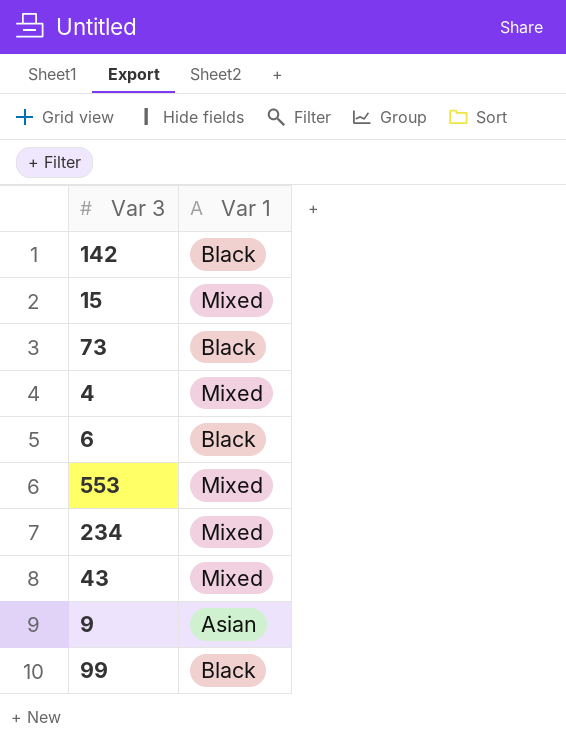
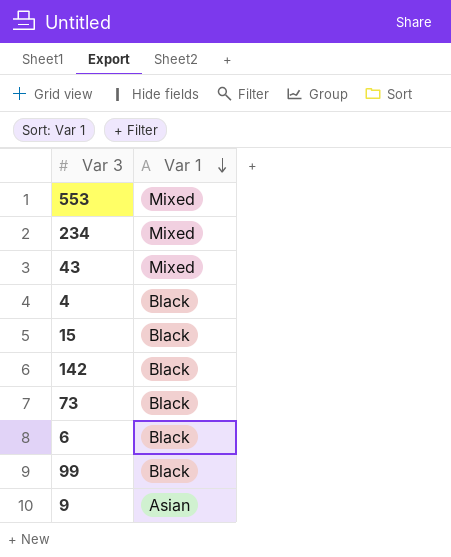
row order: none -> Var 1 descending
4 | Var 1: Mixed -> Black
15 | Var 1: Mixed -> Black

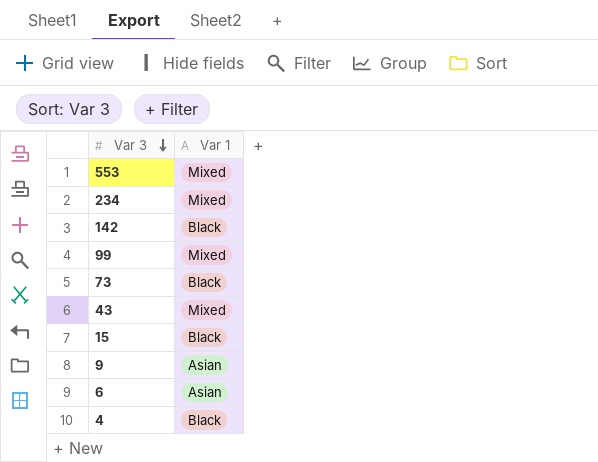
row order: Var 1 descending -> Var 3 descending
99 | Var 1: Black -> Mixed
6 | Var 1: Black -> Asian

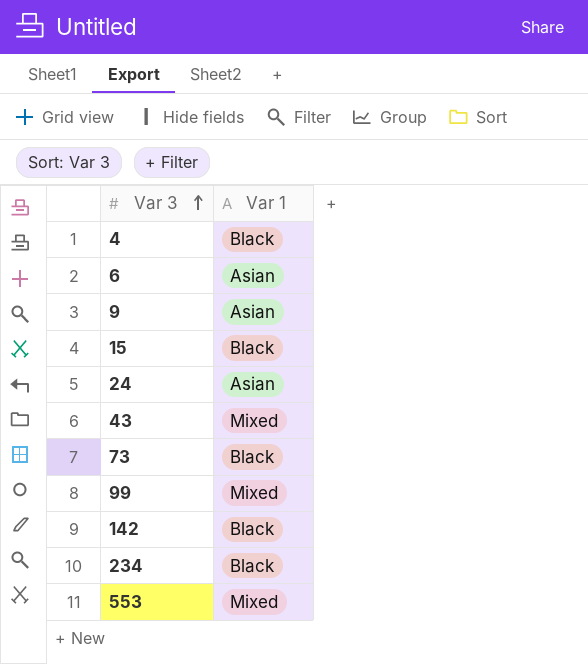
row order: Var 3 descending -> Var 3 ascending
row 24: none -> Asian
234 | Var 1: Mixed -> Black

